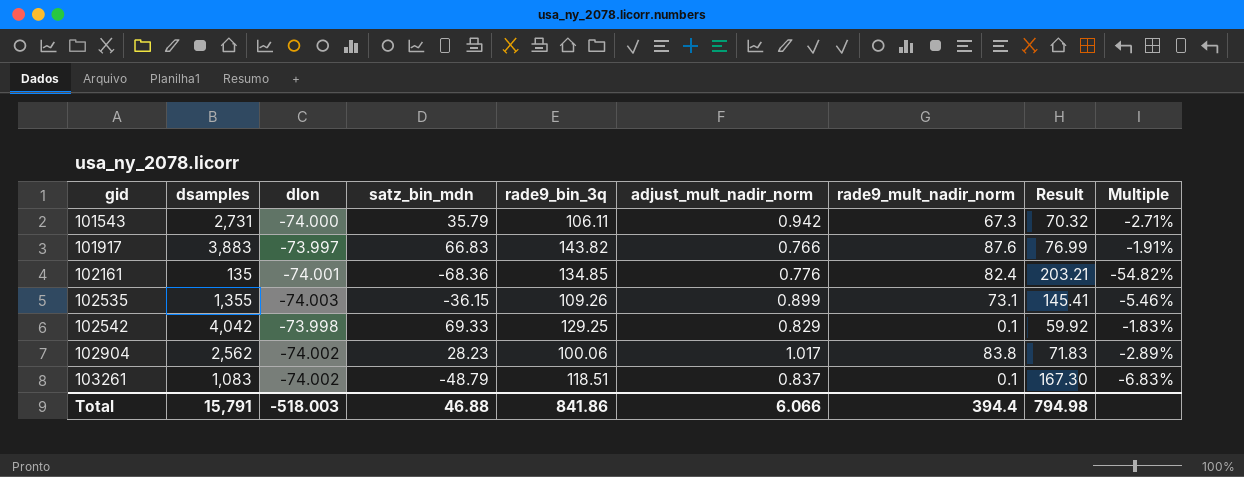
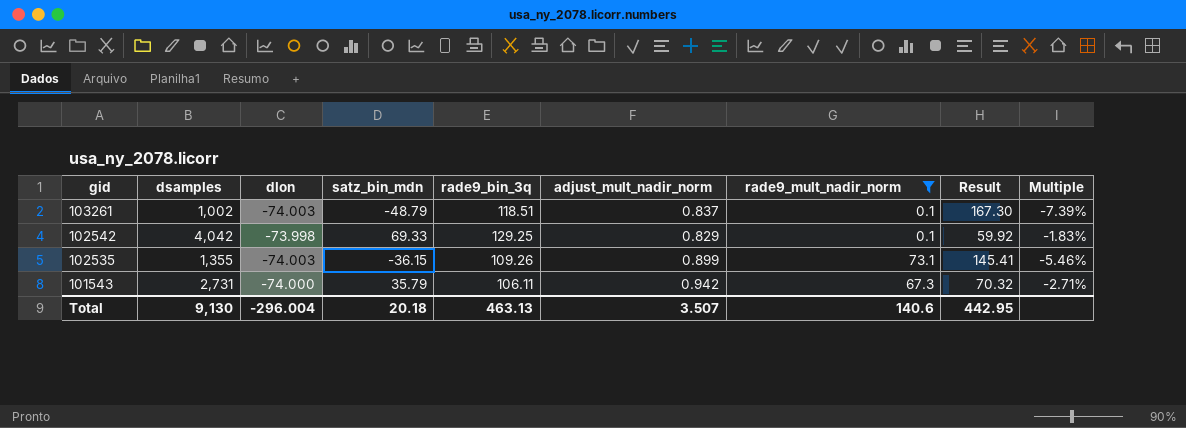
filter: none -> rade9_mult_nadir_norm <= 73.1
row order: gid ascending -> gid descending
103261 | dsamples: 1,083 -> 1,002
103261 | dlon: -74.002 -> -74.003
103261 | Multiple: -6.83% -> -7.39%
Total | dsamples: 15,791 -> 9,130
Total | dlon: -518.003 -> -296.004
Total | satz_bin_mdn: 46.88 -> 20.18
Total | rade9_bin_3q: 841.86 -> 463.13
Total | adjust_mult_nadir_norm: 6.066 -> 3.507
Total | rade9_mult_nadir_norm: 394.4 -> 140.6
Total | Result: 794.98 -> 442.95

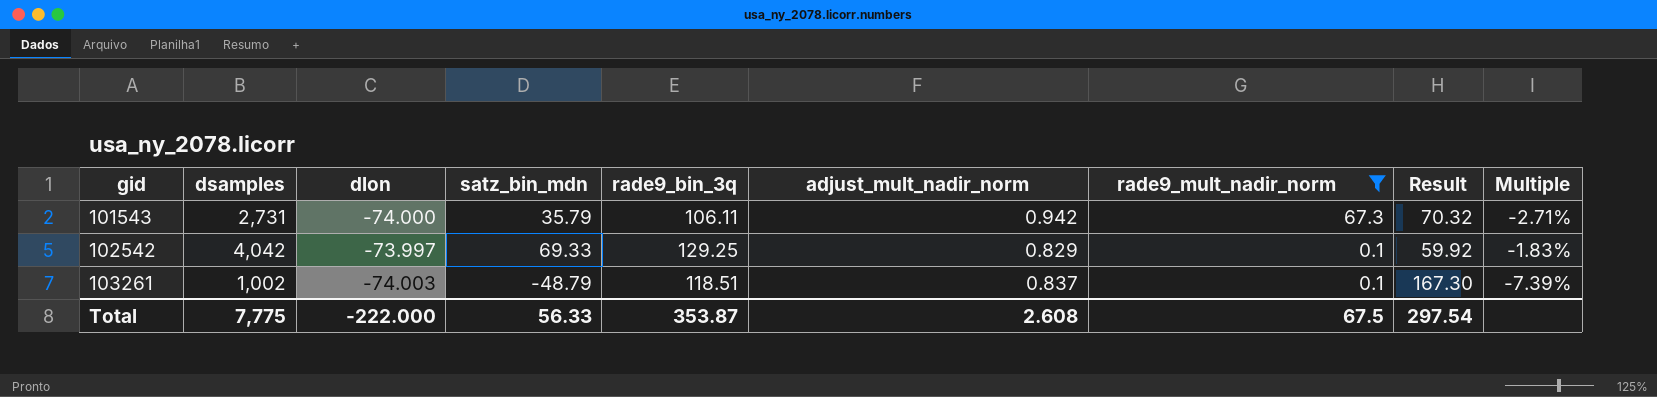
row order: gid descending -> gid ascending
row 102535: 1,355 | -74.003 | -36.15 | 109.26 | 0.899 | 73.1 | 145.41 | -5.46% -> none
102542 | dlon: -73.998 -> -73.997
Total | dsamples: 9,130 -> 7,775
Total | dlon: -296.004 -> -222.000
Total | satz_bin_mdn: 20.18 -> 56.33
Total | rade9_bin_3q: 463.13 -> 353.87
Total | adjust_mult_nadir_norm: 3.507 -> 2.608
Total | rade9_mult_nadir_norm: 140.6 -> 67.5
Total | Result: 442.95 -> 297.54

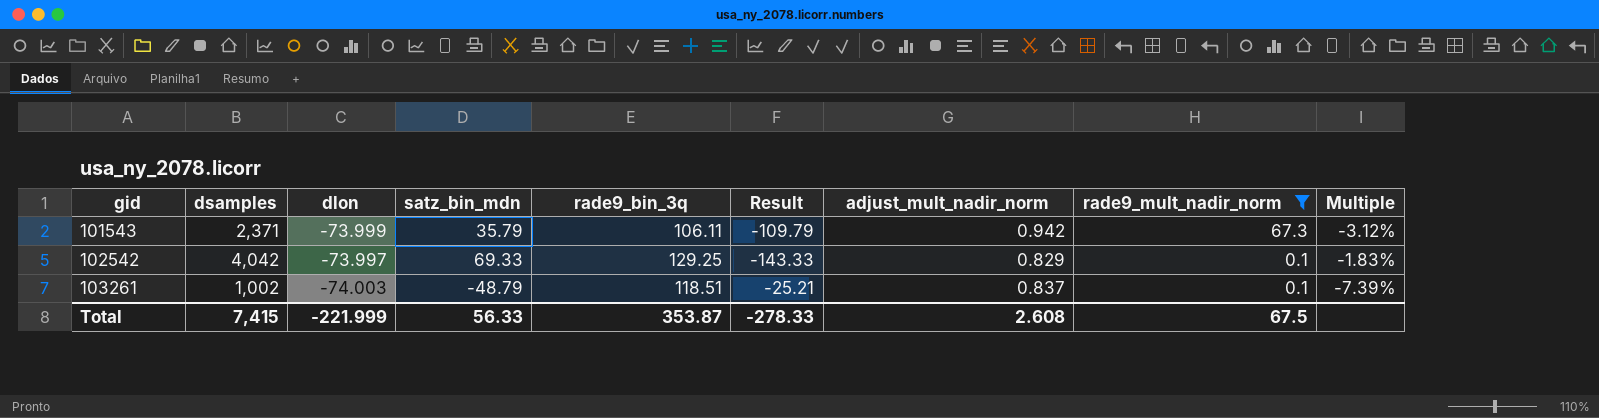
column Result | formula: [rade9_bin_3q] - [satz_bin_mdn] -> [dlon] - [satz_bin_mdn]
column Result | position: 8 -> 6
101543 | dsamples: 2,731 -> 2,371
101543 | dlon: -74.000 -> -73.999
101543 | Multiple: -2.71% -> -3.12%
Total | dsamples: 7,775 -> 7,415
Total | dlon: -222.000 -> -221.999
Total | Result: 297.54 -> -278.33

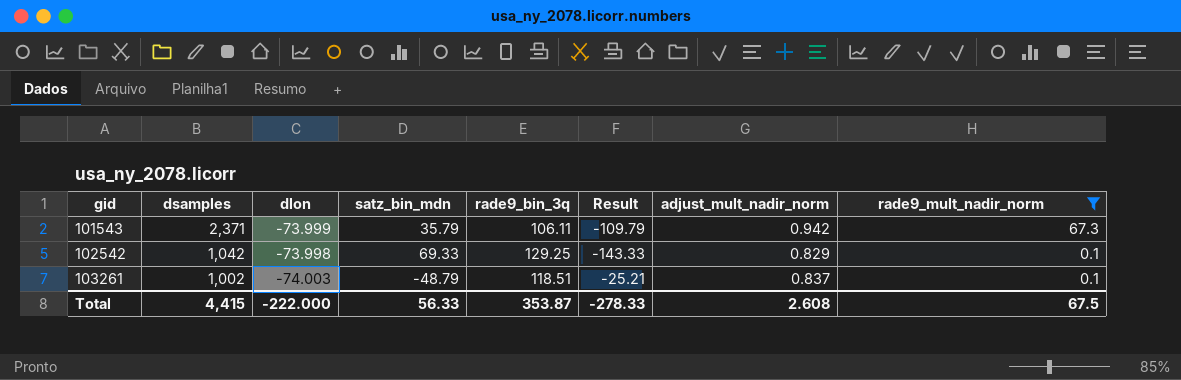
column Multiple | formula: [dlon] / [dsamples] -> none
102542 | dsamples: 4,042 -> 1,042
102542 | dlon: -73.997 -> -73.998
Total | dsamples: 7,415 -> 4,415
Total | dlon: -221.999 -> -222.000

